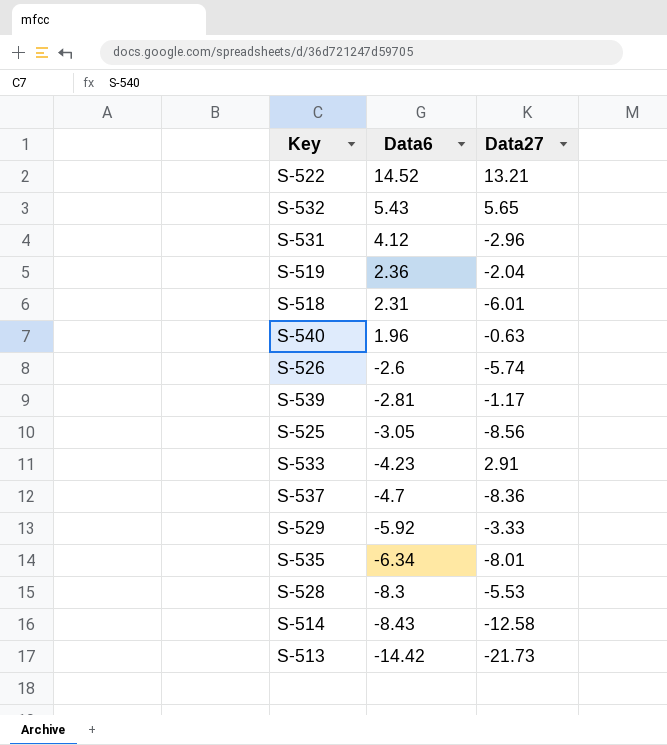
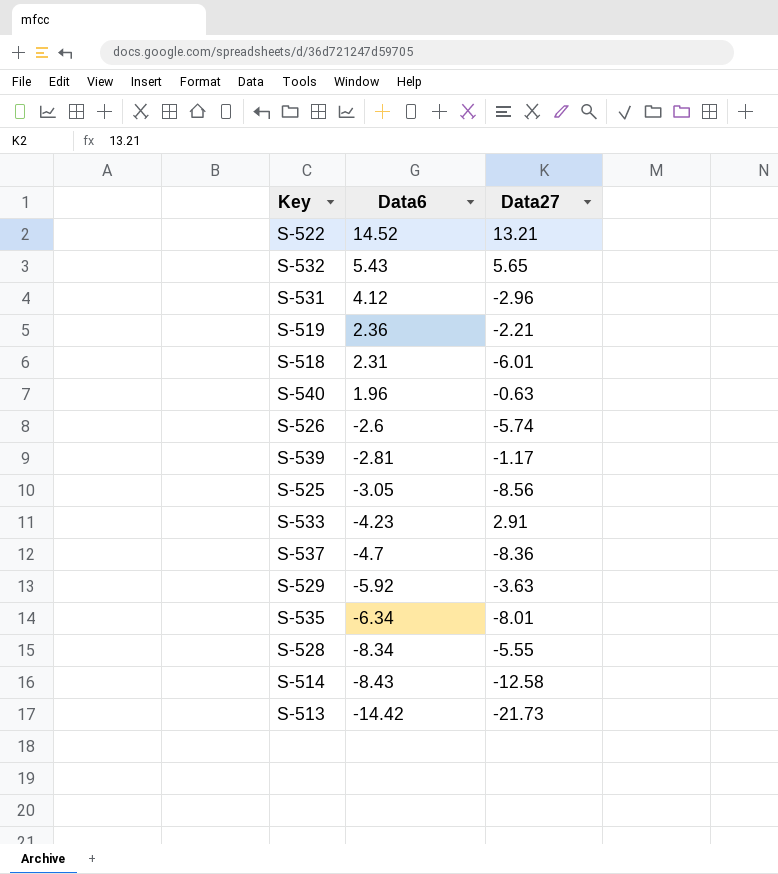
S-519 | Data27: -2.04 -> -2.21
S-529 | Data27: -3.33 -> -3.63
S-528 | Data6: -8.3 -> -8.34
S-528 | Data27: -5.53 -> -5.55

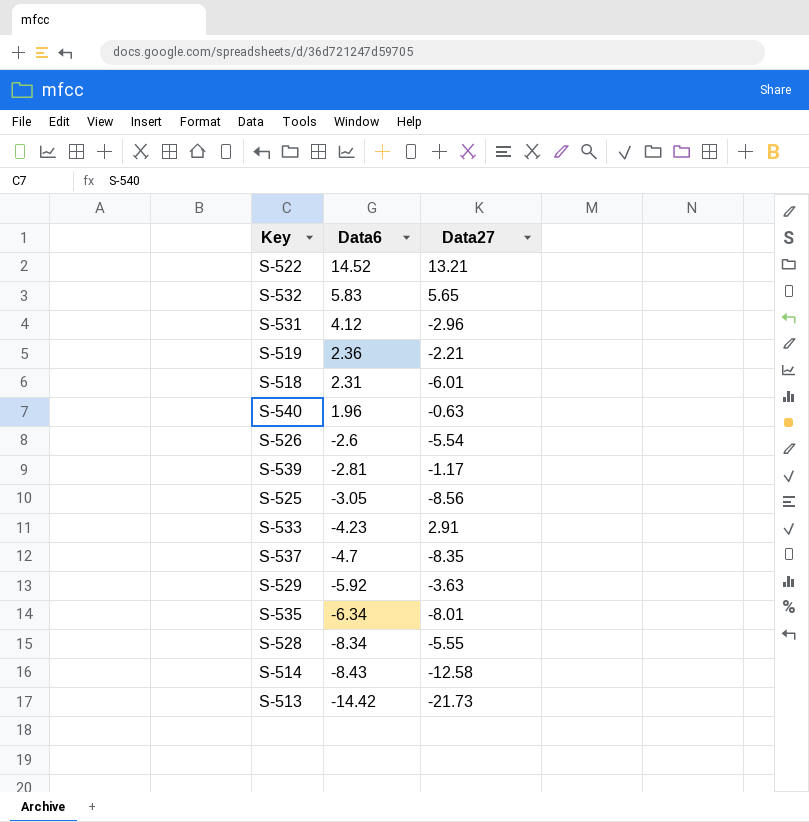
S-532 | Data6: 5.43 -> 5.83
S-526 | Data27: -5.74 -> -5.54
S-537 | Data27: -8.36 -> -8.35

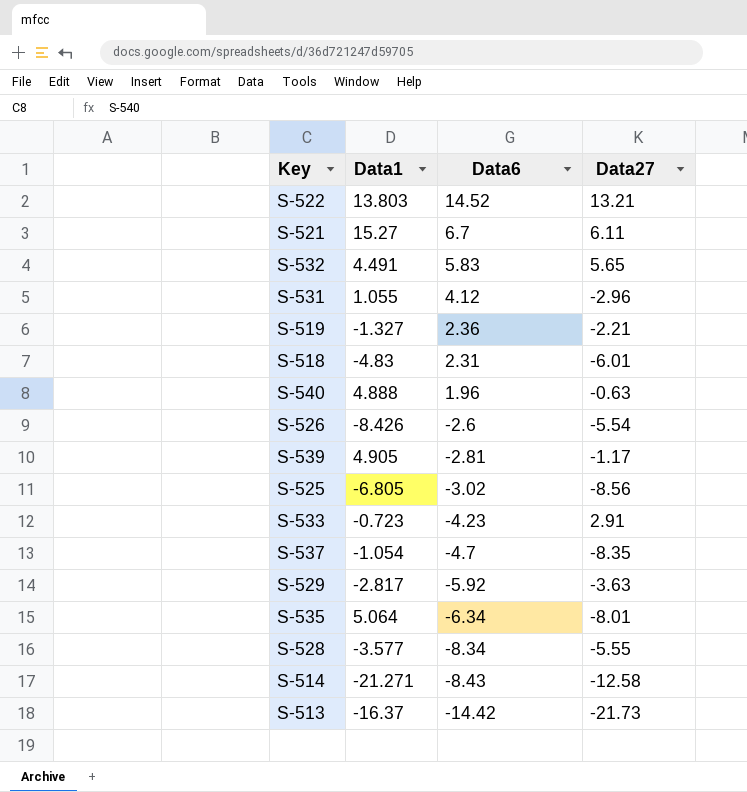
column Data1 | position: none -> 2
row S-521: none -> 15.27 | 6.7 | 6.11
S-525 | Data6: -3.05 -> -3.02

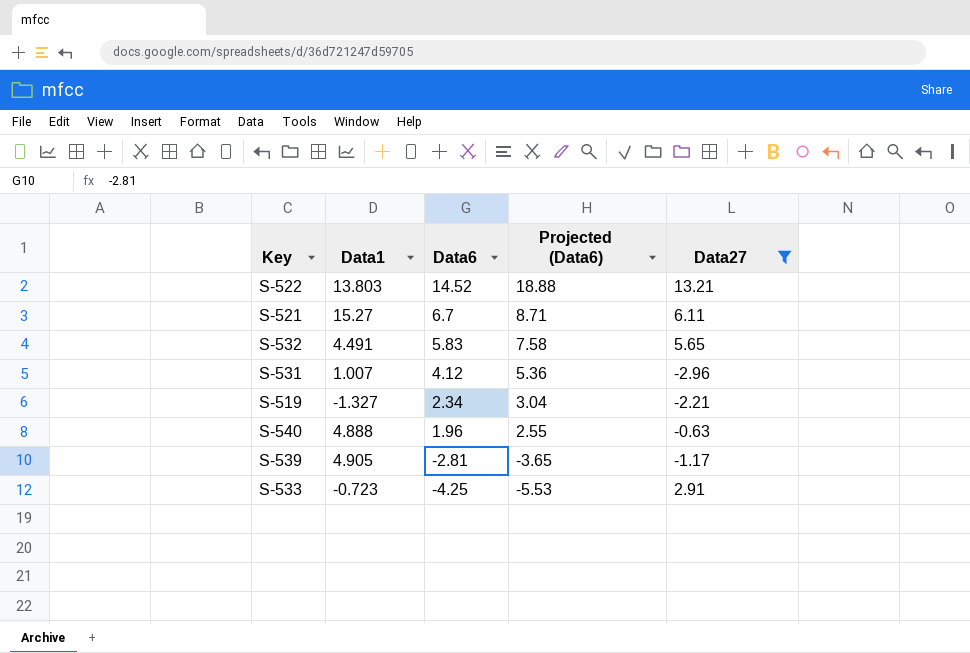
filter: none -> Data27 >= -2.96
column Projected (Data6) | formula: none -> [Data6] * 1.3
S-531 | Data1: 1.055 -> 1.007
S-519 | Data6: 2.36 -> 2.34
S-533 | Data6: -4.23 -> -4.25

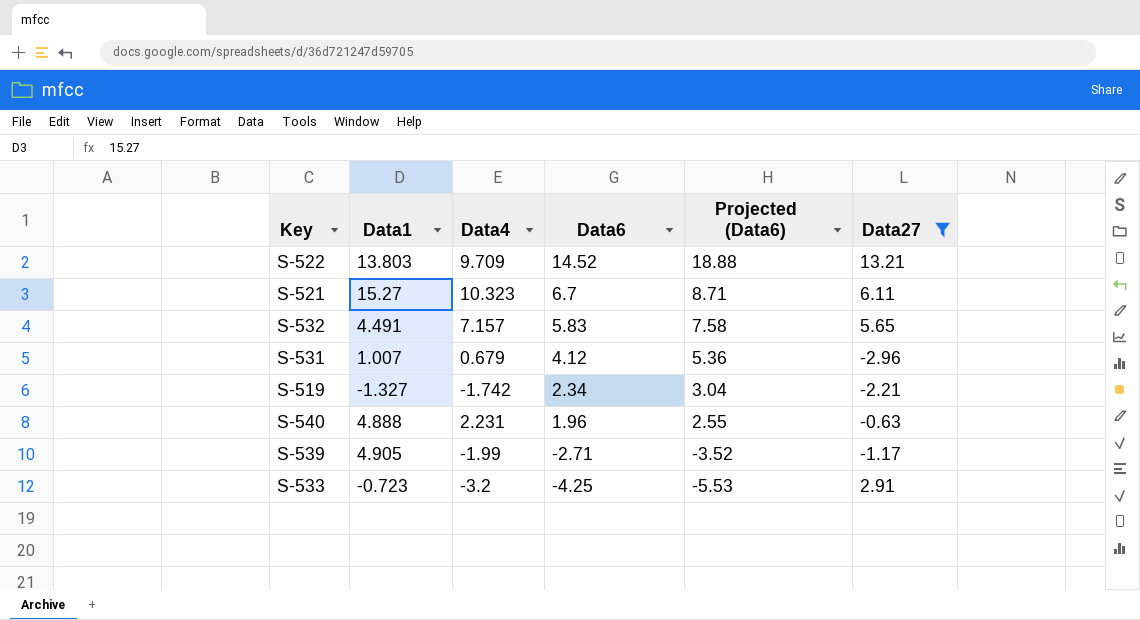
column Data4 | position: none -> 3
S-539 | Data6: -2.81 -> -2.71
S-539 | Projected (Data6): -3.65 -> -3.52

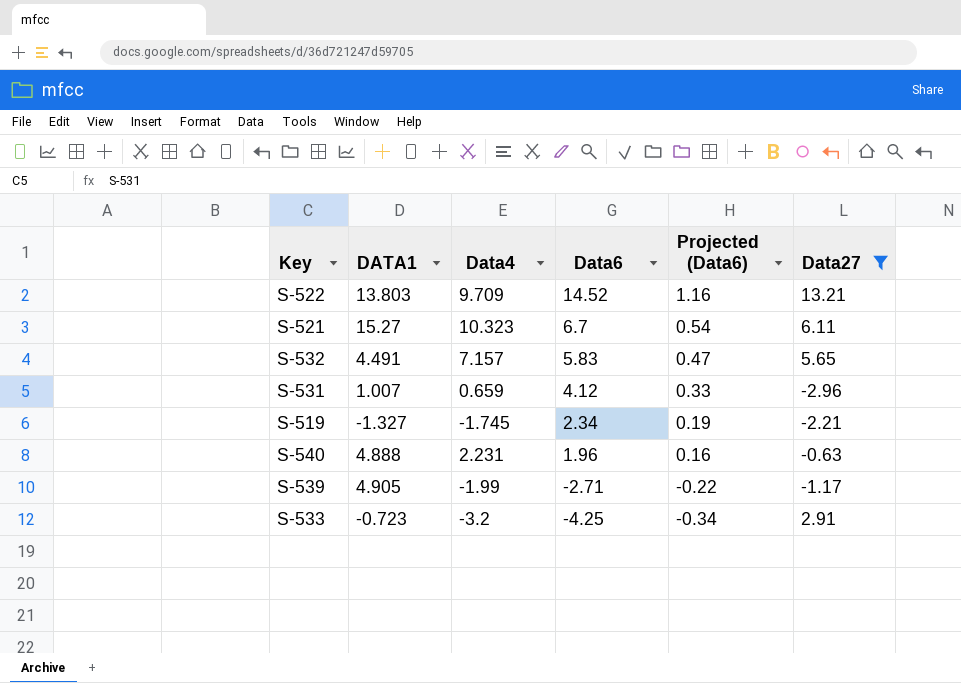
column name: Data1 -> DATA1
column Projected (Data6) | formula: [Data6] * 1.3 -> [Data6] * 0.08
S-531 | Data4: 0.679 -> 0.659
S-519 | Data4: -1.742 -> -1.745

